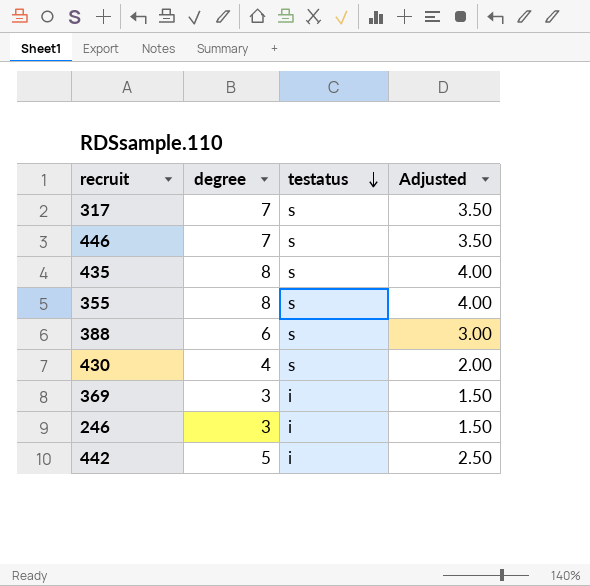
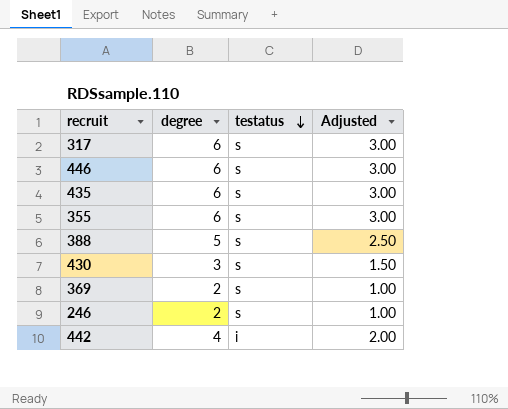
317 | degree: 7 -> 6
317 | Adjusted: 3.50 -> 3.00
446 | degree: 7 -> 6
446 | Adjusted: 3.50 -> 3.00
435 | degree: 8 -> 6
435 | Adjusted: 4.00 -> 3.00
355 | degree: 8 -> 6
355 | Adjusted: 4.00 -> 3.00
388 | degree: 6 -> 5
388 | Adjusted: 3.00 -> 2.50
430 | degree: 4 -> 3
430 | Adjusted: 2.00 -> 1.50
369 | degree: 3 -> 2
369 | testatus: i -> s
369 | Adjusted: 1.50 -> 1.00
246 | degree: 3 -> 2
246 | testatus: i -> s
246 | Adjusted: 1.50 -> 1.00
442 | degree: 5 -> 4
442 | Adjusted: 2.50 -> 2.00

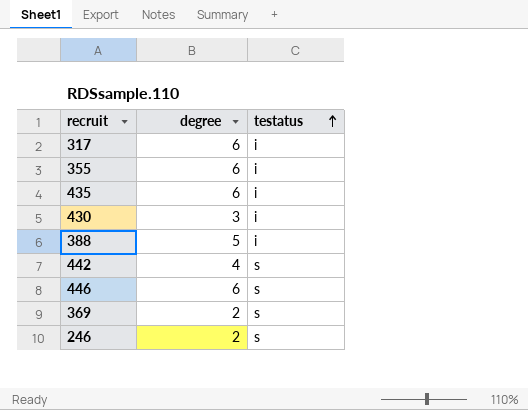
row order: testatus descending -> testatus ascending
column Adjusted | formula: [degree] * 0.5 -> none
317 | testatus: s -> i
355 | testatus: s -> i
435 | testatus: s -> i
430 | testatus: s -> i
388 | testatus: s -> i
442 | testatus: i -> s

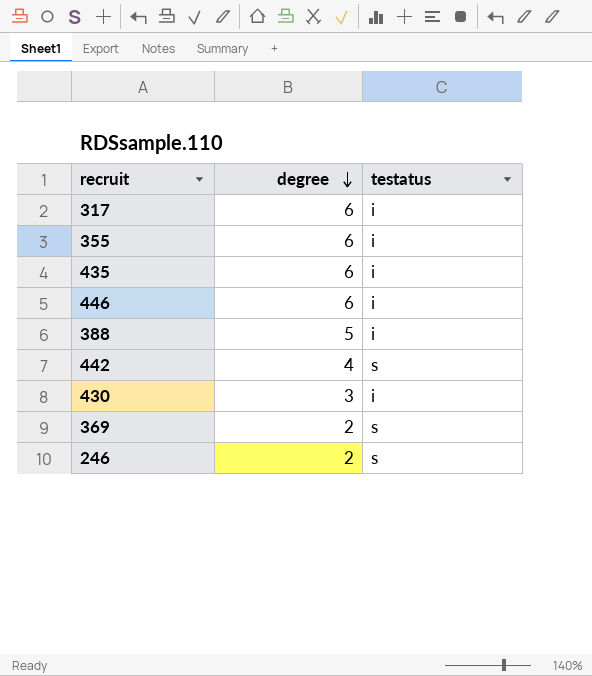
row order: testatus ascending -> degree descending
446 | testatus: s -> i

